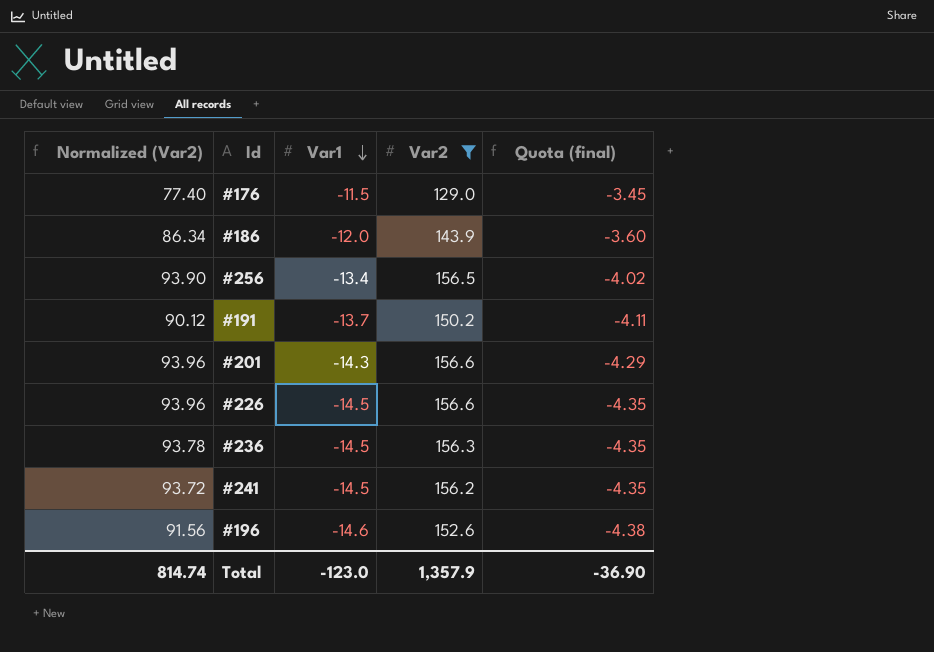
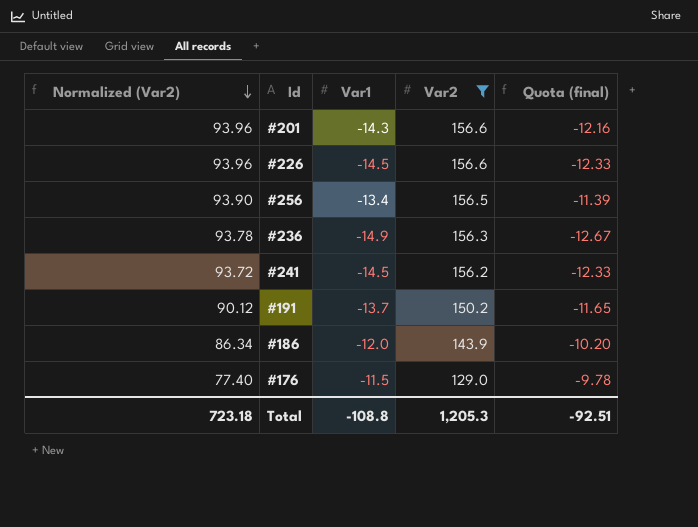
row order: Var1 descending -> Normalized (Var2) descending
column Quota (final) | formula: [Var1] * 0.3 -> [Var1] * 0.85
row #196: 91.56 | -14.6 | 152.6 | -4.38 -> none
#236 | Var1: -14.5 -> -14.9
Total | Normalized (Var2): 814.74 -> 723.18
Total | Var1: -123.0 -> -108.8
Total | Var2: 1,357.9 -> 1,205.3
Total | Quota (final): -36.90 -> -92.51

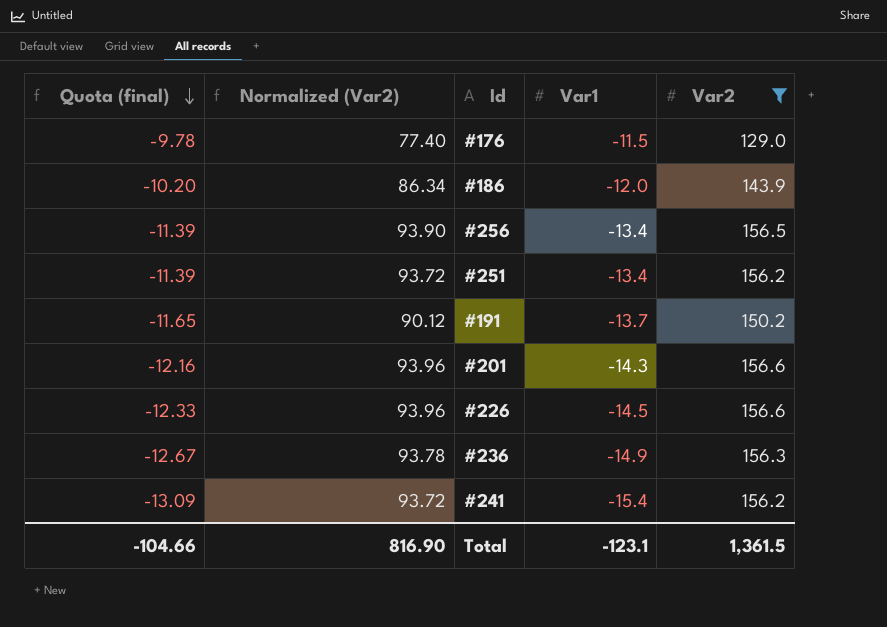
row order: Normalized (Var2) descending -> Quota (final) descending
column Quota (final) | position: 5 -> 1
row #251: none -> -11.39 | 93.72 | -13.4 | 156.2
#241 | Quota (final): -12.33 -> -13.09
#241 | Var1: -14.5 -> -15.4
Total | Quota (final): -92.51 -> -104.66
Total | Normalized (Var2): 723.18 -> 816.90
Total | Var1: -108.8 -> -123.1
Total | Var2: 1,205.3 -> 1,361.5

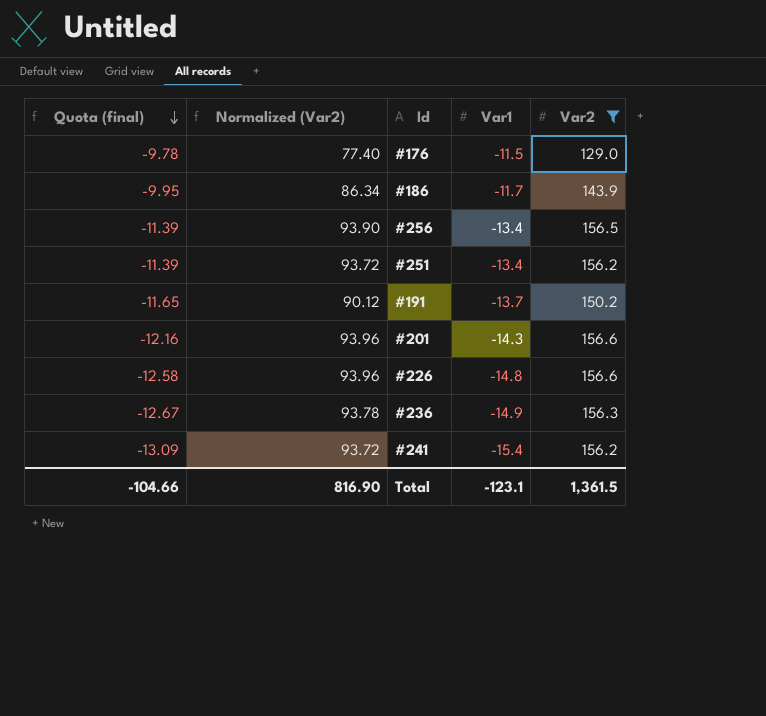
#186 | Quota (final): -10.20 -> -9.95
#186 | Var1: -12.0 -> -11.7
#226 | Quota (final): -12.33 -> -12.58
#226 | Var1: -14.5 -> -14.8

